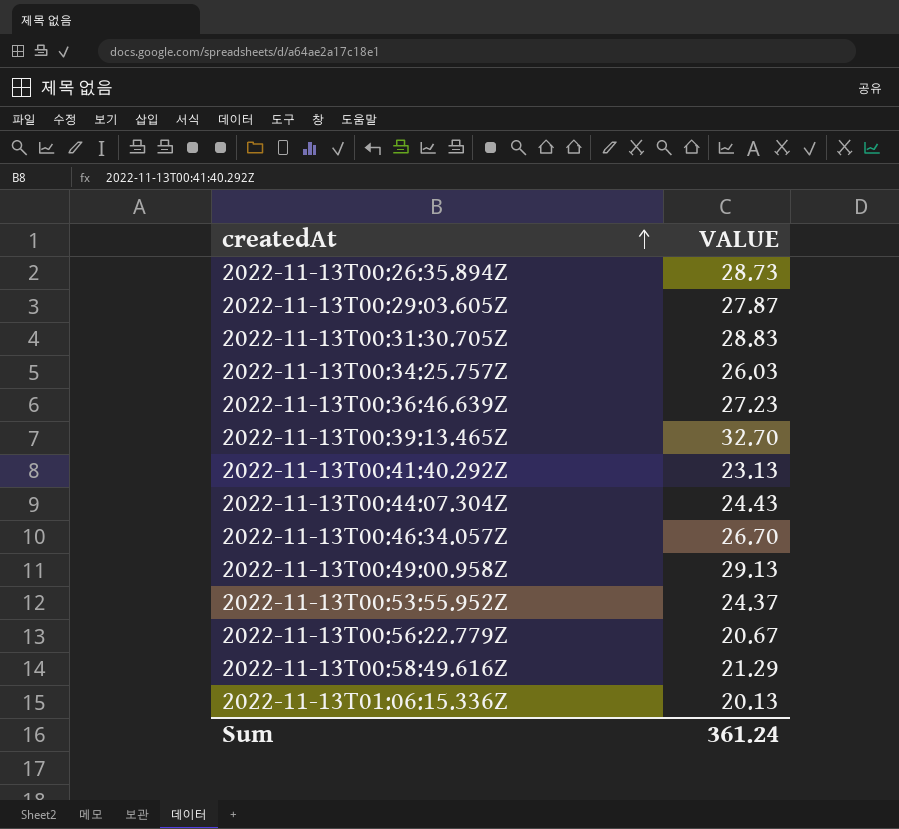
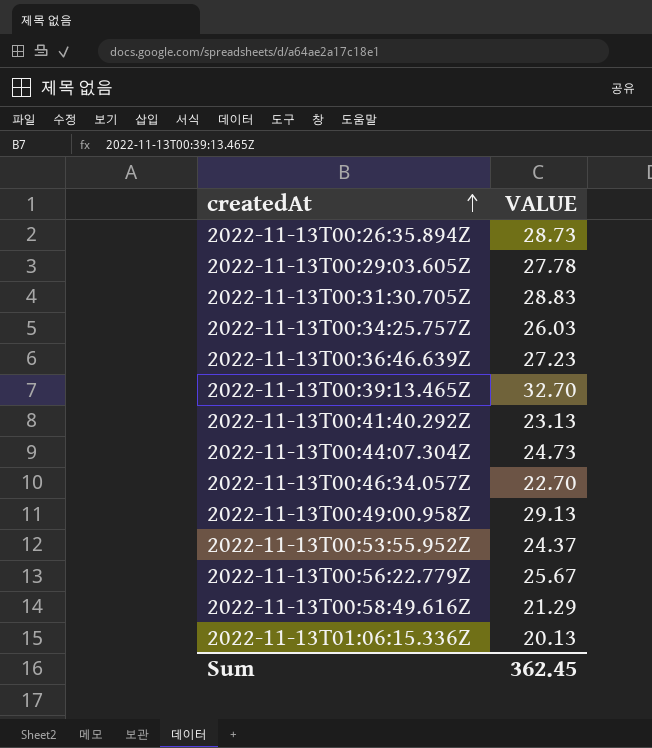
2022-11-13T00:29:03.605Z | VALUE: 27.87 -> 27.78
2022-11-13T00:44:07.304Z | VALUE: 24.43 -> 24.73
2022-11-13T00:46:34.057Z | VALUE: 26.70 -> 22.70
2022-11-13T00:56:22.779Z | VALUE: 20.67 -> 25.67
Sum | VALUE: 361.24 -> 362.45

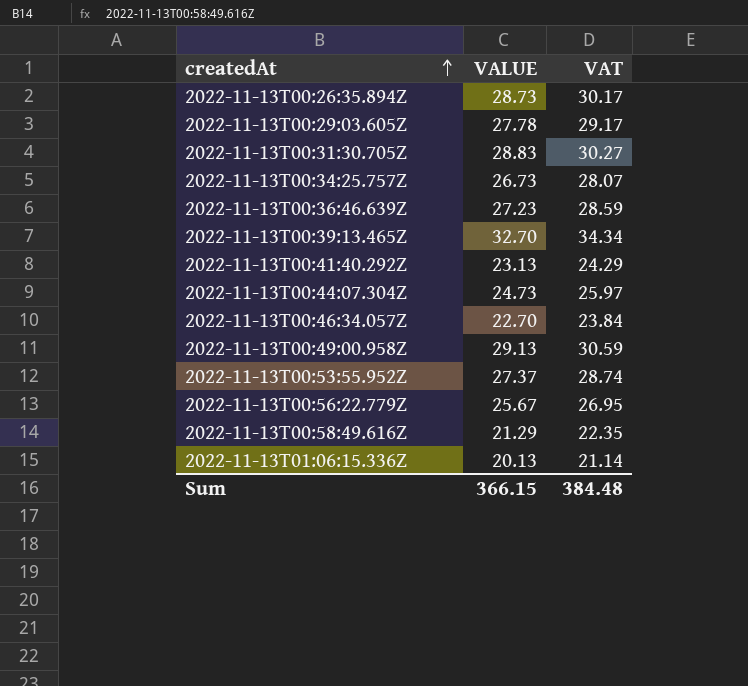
column VAT | formula: none -> [VALUE] * 1.05
2022-11-13T00:34:25.757Z | VALUE: 26.03 -> 26.73
2022-11-13T00:53:55.952Z | VALUE: 24.37 -> 27.37
Sum | VALUE: 362.45 -> 366.15

